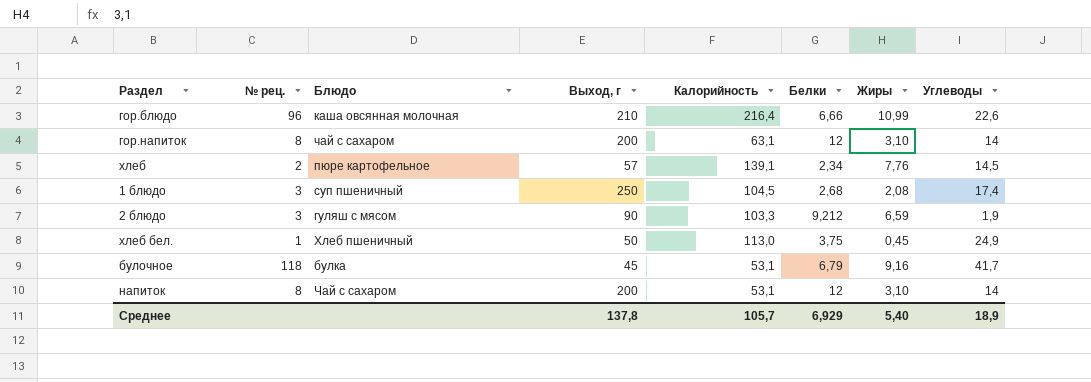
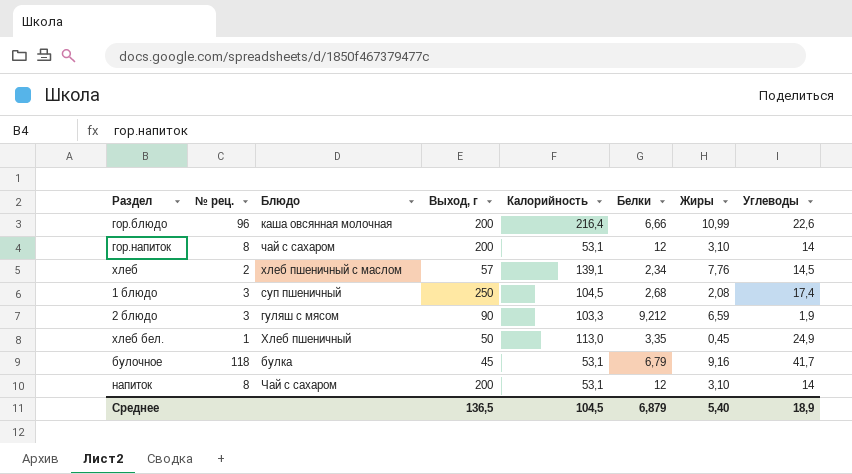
гор.блюдо | Выход, г: 210 -> 200
гор.напиток | Калорийность: 63,1 -> 53,1
хлеб | Блюдо: пюре картофельное -> хлеб пшеничный с маслом
хлеб бел. | Белки: 3,75 -> 3,35
Среднее | Выход, г: 137,8 -> 136,5
Среднее | Калорийность: 105,7 -> 104,5
Среднее | Белки: 6,929 -> 6,879

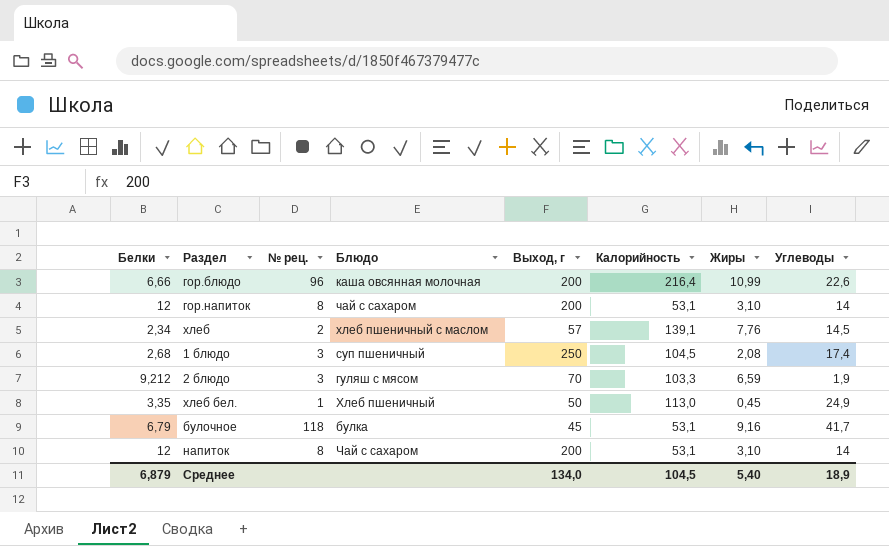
column Белки | position: 6 -> 1
2 блюдо | Выход, г: 90 -> 70
Среднее | Выход, г: 136,5 -> 134,0

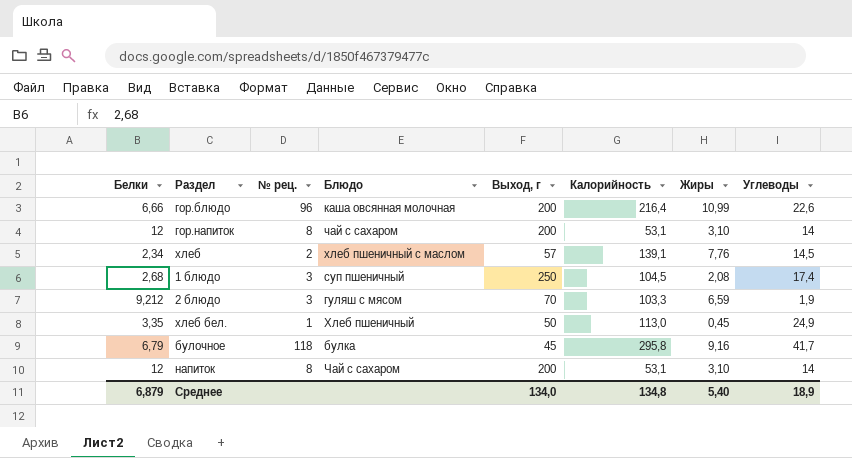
булочное | Калорийность: 53,1 -> 295,8
Среднее | Калорийность: 104,5 -> 134,8

